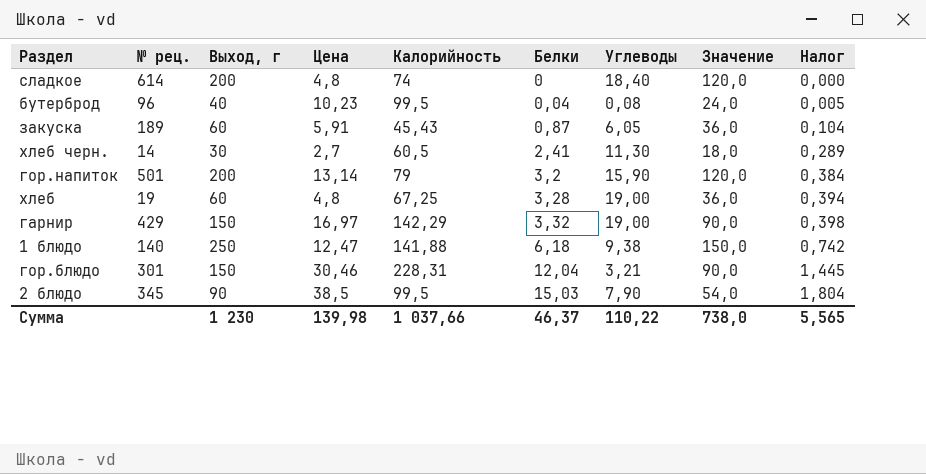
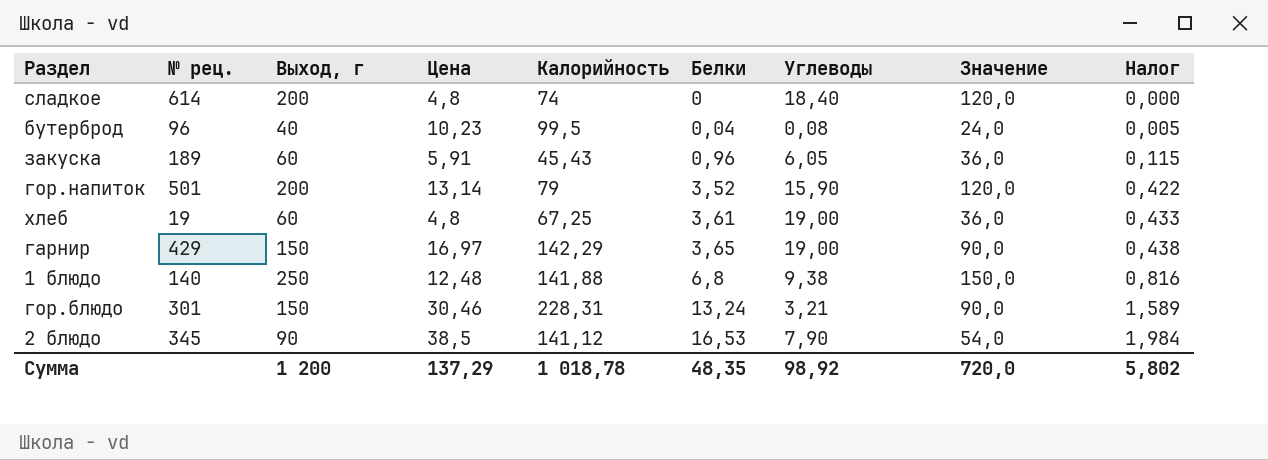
row хлеб черн.: 14 | 30 | 2,7 | 60,5 | 2,41 | 11,30 | 18,0 | 0,289 -> none
закуска | Белки: 0,87 -> 0,96
закуска | Налог: 0,104 -> 0,115
гор.напиток | Белки: 3,2 -> 3,52
гор.напиток | Налог: 0,384 -> 0,422
хлеб | Белки: 3,28 -> 3,61
хлеб | Налог: 0,394 -> 0,433
гарнир | Белки: 3,32 -> 3,65
гарнир | Налог: 0,398 -> 0,438
1 блюдо | Цена: 12,47 -> 12,48
1 блюдо | Белки: 6,18 -> 6,8
1 блюдо | Налог: 0,742 -> 0,816
гор.блюдо | Белки: 12,04 -> 13,24
гор.блюдо | Налог: 1,445 -> 1,589
2 блюдо | Калорийность: 99,5 -> 141,12
2 блюдо | Белки: 15,03 -> 16,53
2 блюдо | Налог: 1,804 -> 1,984
Сумма | Выход, г: 1 230 -> 1 200
Сумма | Цена: 139,98 -> 137,29
Сумма | Калорийность: 1 037,66 -> 1 018,78
Сумма | Белки: 46,37 -> 48,35
Сумма | Углеводы: 110,22 -> 98,92
Сумма | Значение: 738,0 -> 720,0
Сумма | Налог: 5,565 -> 5,802

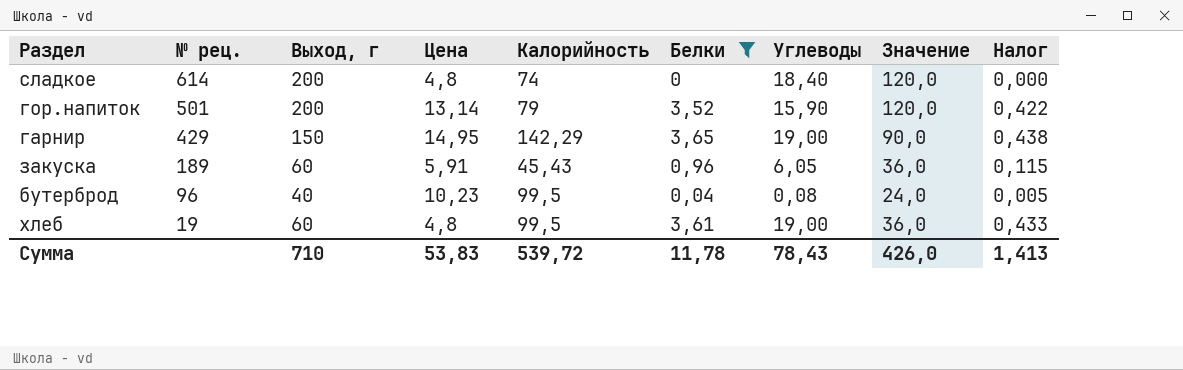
filter: none -> Белки <= 3,65
row order: Белки ascending -> № рец. descending
гарнир | Цена: 16,97 -> 14,95
хлеб | Калорийность: 67,25 -> 99,5
Сумма | Выход, г: 1 200 -> 710
Сумма | Цена: 137,29 -> 53,83
Сумма | Калорийность: 1 018,78 -> 539,72
Сумма | Белки: 48,35 -> 11,78
Сумма | Углеводы: 98,92 -> 78,43
Сумма | Значение: 720,0 -> 426,0
Сумма | Налог: 5,802 -> 1,413

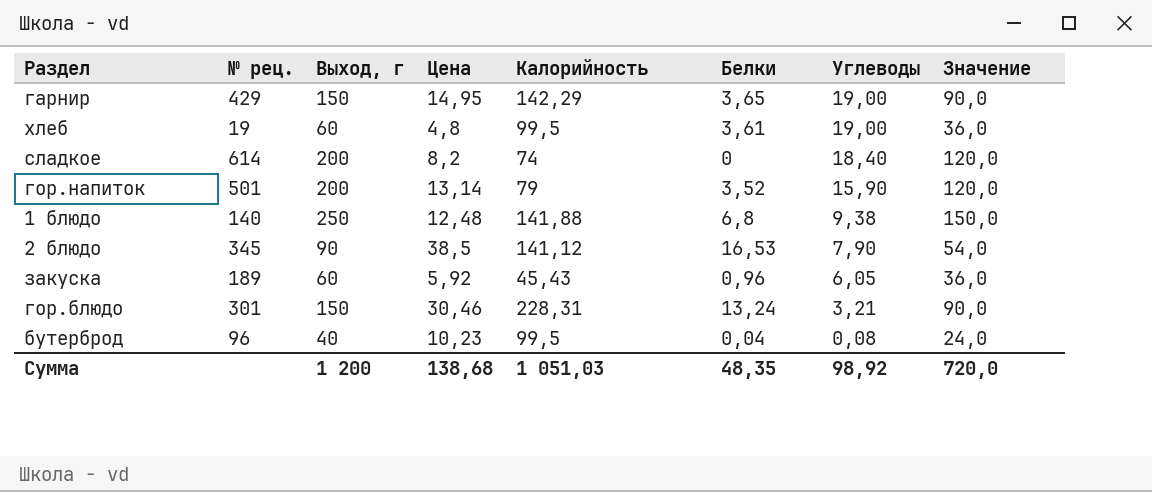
filter: Белки <= 3,65 -> none
row order: № рец. descending -> Углеводы descending
column Налог | formula: [Белки] * 0,12 -> none
сладкое | Цена: 4,8 -> 8,2
закуска | Цена: 5,91 -> 5,92
Сумма | Выход, г: 710 -> 1 200
Сумма | Цена: 53,83 -> 138,68
Сумма | Калорийность: 539,72 -> 1 051,03
Сумма | Белки: 11,78 -> 48,35
Сумма | Углеводы: 78,43 -> 98,92
Сумма | Значение: 426,0 -> 720,0

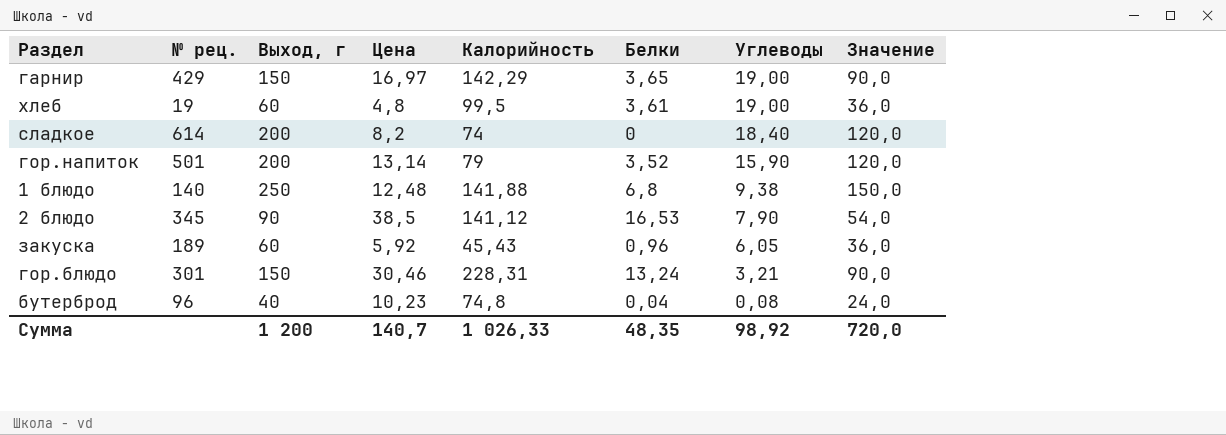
гарнир | Цена: 14,95 -> 16,97
бутерброд | Калорийность: 99,5 -> 74,8
Сумма | Цена: 138,68 -> 140,7
Сумма | Калорийность: 1 051,03 -> 1 026,33

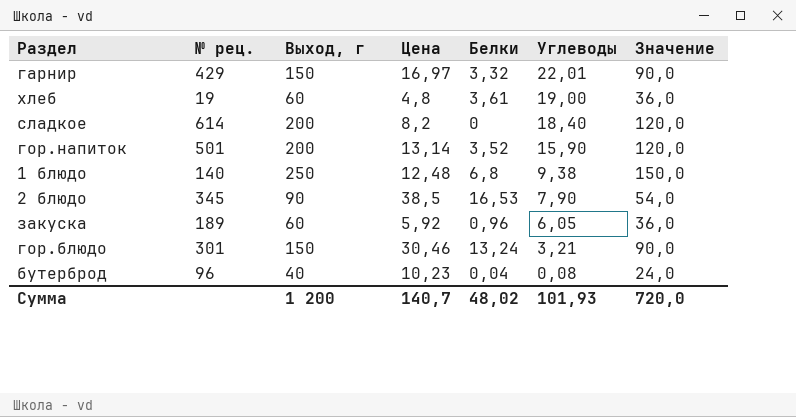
column Калорийность | position: 5 -> none
гарнир | Белки: 3,65 -> 3,32
гарнир | Углеводы: 19,00 -> 22,01
Сумма | Белки: 48,35 -> 48,02
Сумма | Углеводы: 98,92 -> 101,93

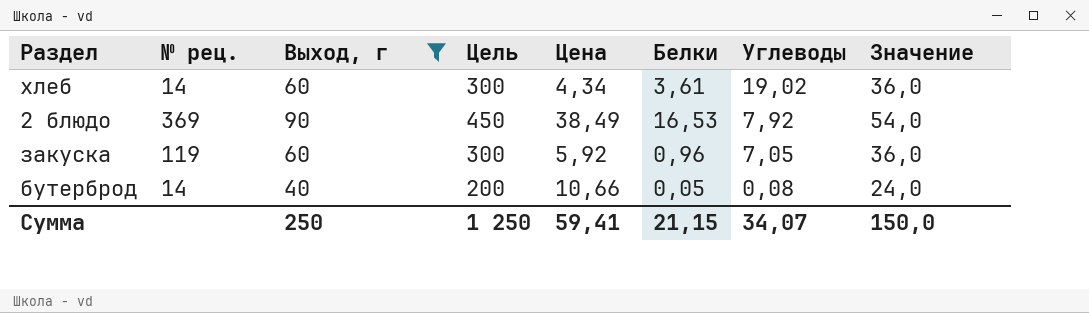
filter: none -> Выход, г <= 90
column Цель | formula: none -> [Выход, г] * 5
хлеб | № рец.: 19 -> 14
хлеб | Цена: 4,8 -> 4,34
хлеб | Углеводы: 19,00 -> 19,02
2 блюдо | № рец.: 345 -> 369
2 блюдо | Цена: 38,5 -> 38,49
2 блюдо | Углеводы: 7,90 -> 7,92
закуска | № рец.: 189 -> 119
закуска | Углеводы: 6,05 -> 7,05
бутерброд | № рец.: 96 -> 14
бутерброд | Цена: 10,23 -> 10,66
бутерброд | Белки: 0,04 -> 0,05
Сумма | Выход, г: 1 200 -> 250
Сумма | Цена: 140,7 -> 59,41
Сумма | Белки: 48,02 -> 21,15
Сумма | Углеводы: 101,93 -> 34,07
Сумма | Значение: 720,0 -> 150,0

